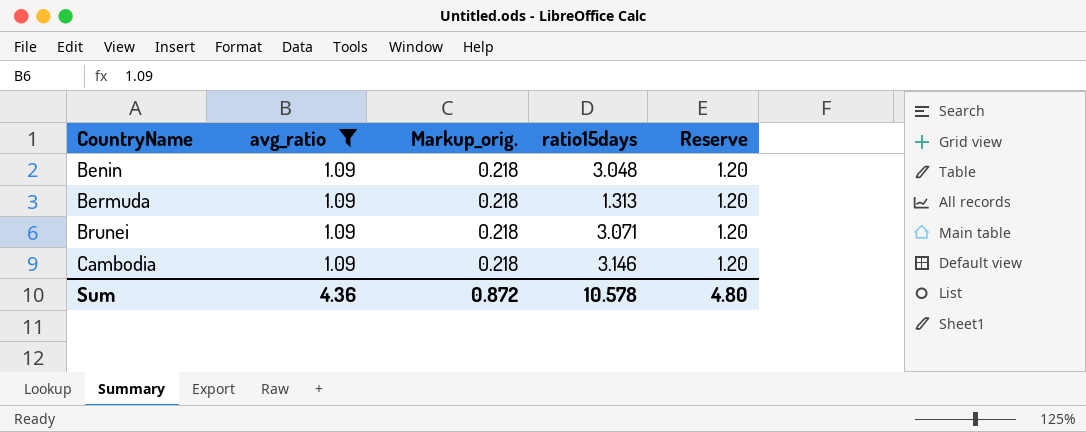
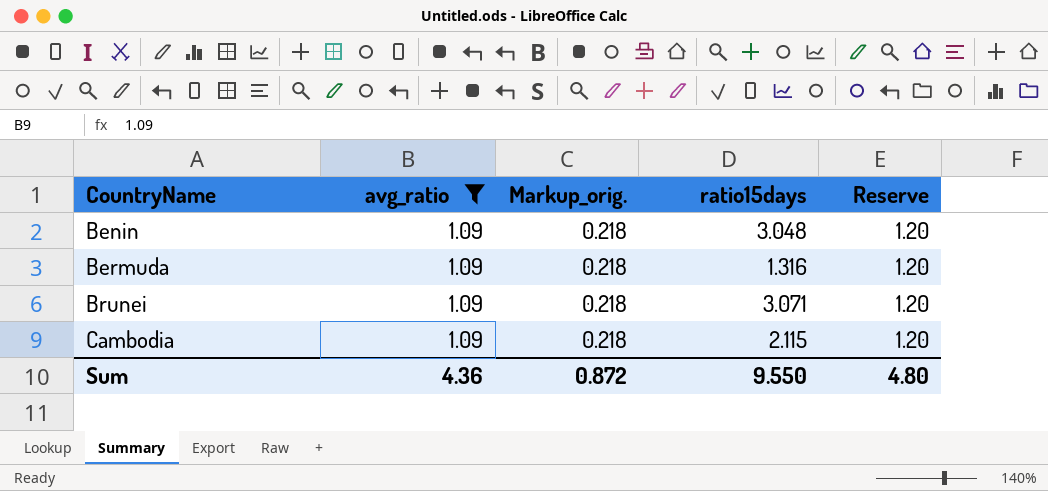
Bermuda | ratio15days: 1.313 -> 1.316
Cambodia | ratio15days: 3.146 -> 2.115
Sum | ratio15days: 10.578 -> 9.550

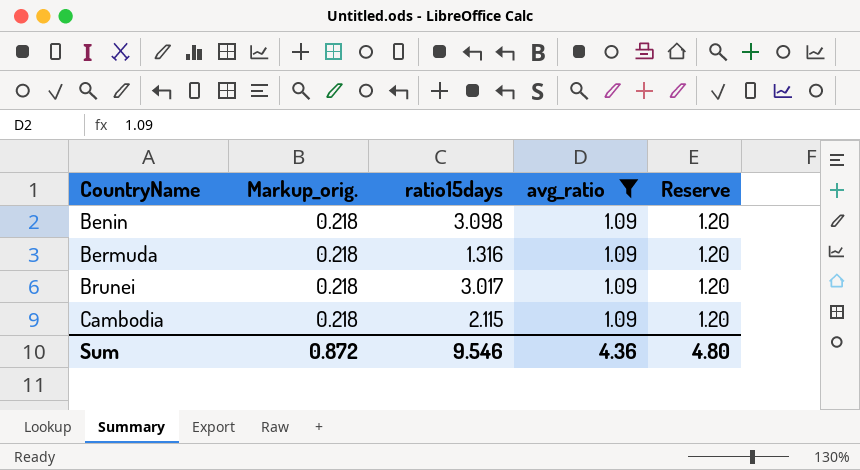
column avg_ratio | position: 2 -> 4
Benin | ratio15days: 3.048 -> 3.098
Brunei | ratio15days: 3.071 -> 3.017
Sum | ratio15days: 9.550 -> 9.546

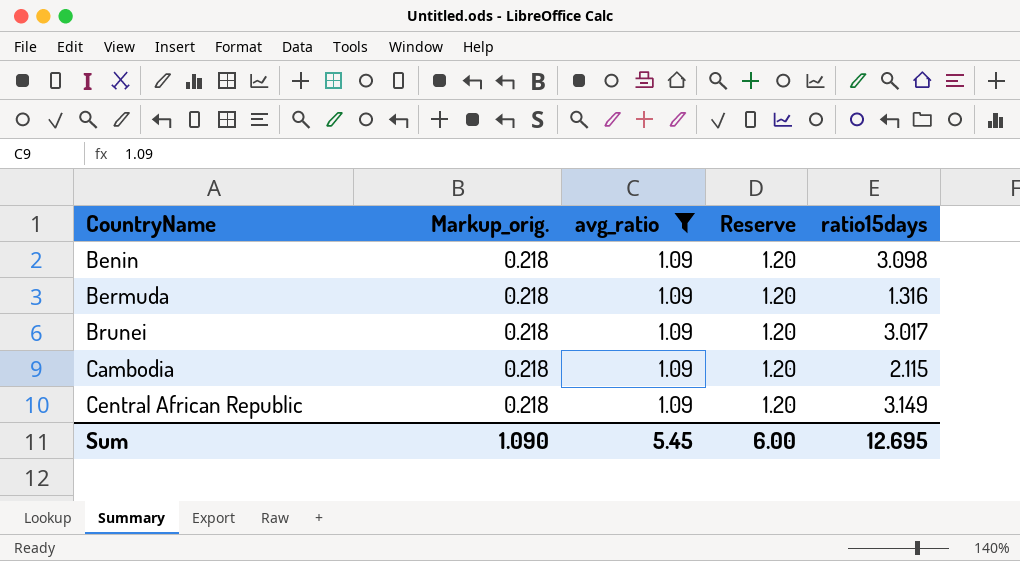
column ratio15days | position: 3 -> 5
row Central African Republic: none -> 0.218 | 1.09 | 1.20 | 3.149
Sum | Markup_orig.: 0.872 -> 1.090
Sum | avg_ratio: 4.36 -> 5.45
Sum | Reserve: 4.80 -> 6.00
Sum | ratio15days: 9.546 -> 12.695

